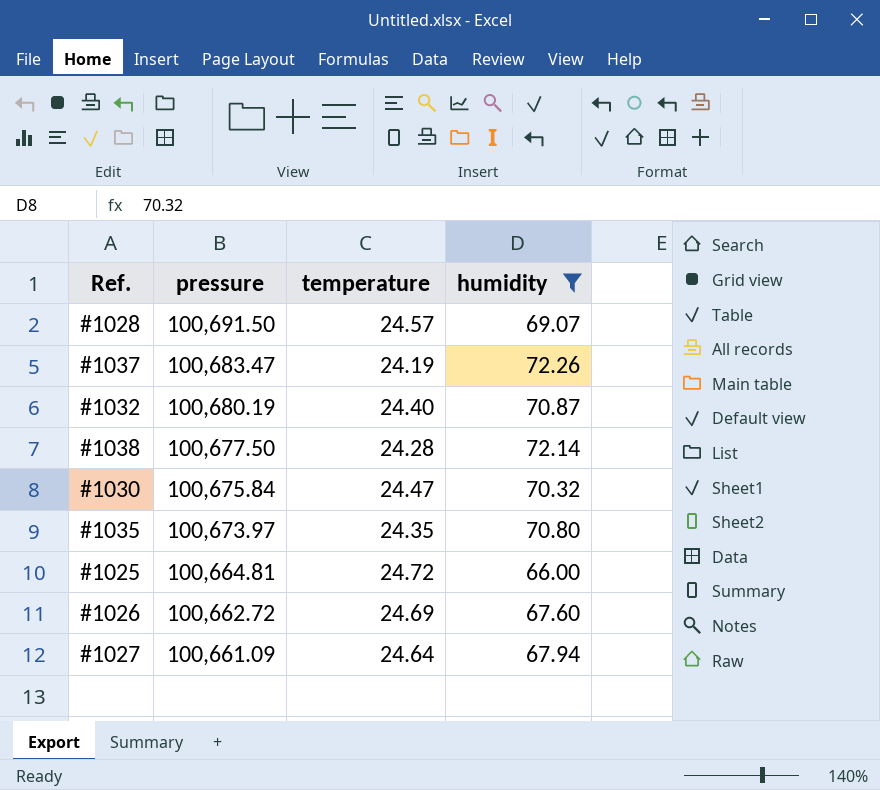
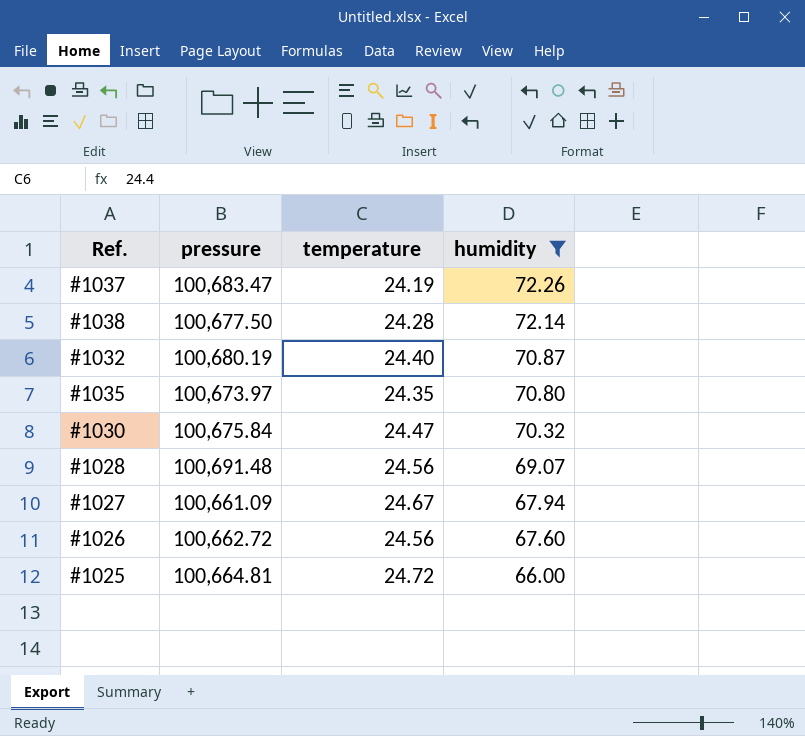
row order: pressure descending -> humidity descending
#1028 | pressure: 100,691.50 -> 100,691.48
#1028 | temperature: 24.57 -> 24.56
#1027 | temperature: 24.64 -> 24.67
#1026 | temperature: 24.69 -> 24.56

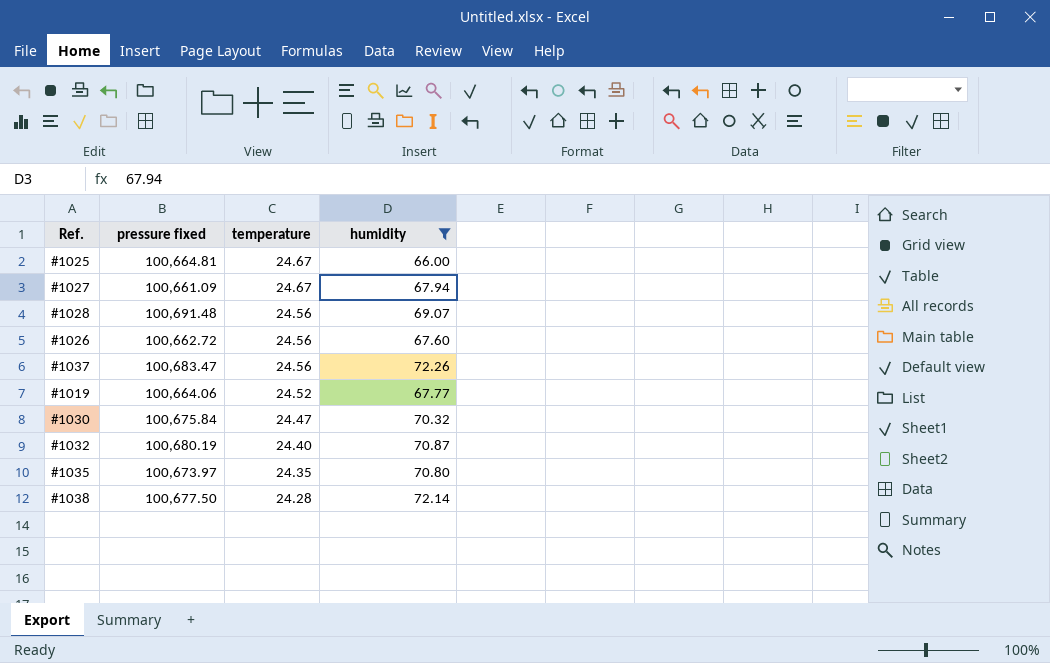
row order: humidity descending -> temperature descending
column name: pressure -> pressure fixed
#1025 | temperature: 24.72 -> 24.67
#1037 | temperature: 24.19 -> 24.56
row #1019: none -> 100,664.06 | 24.52 | 67.77

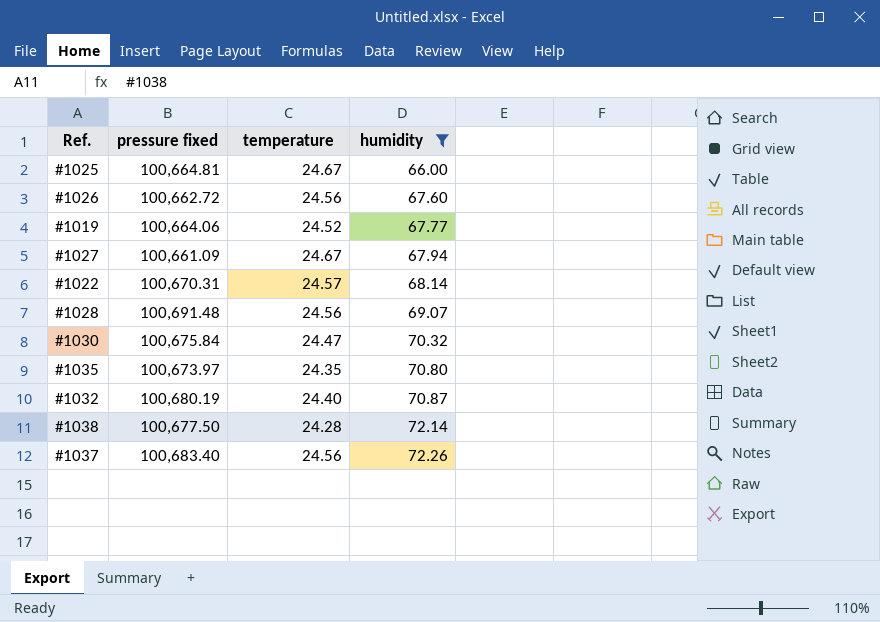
row order: temperature descending -> humidity ascending
row #1022: none -> 100,670.31 | 24.57 | 68.14
#1037 | pressure fixed: 100,683.47 -> 100,683.40

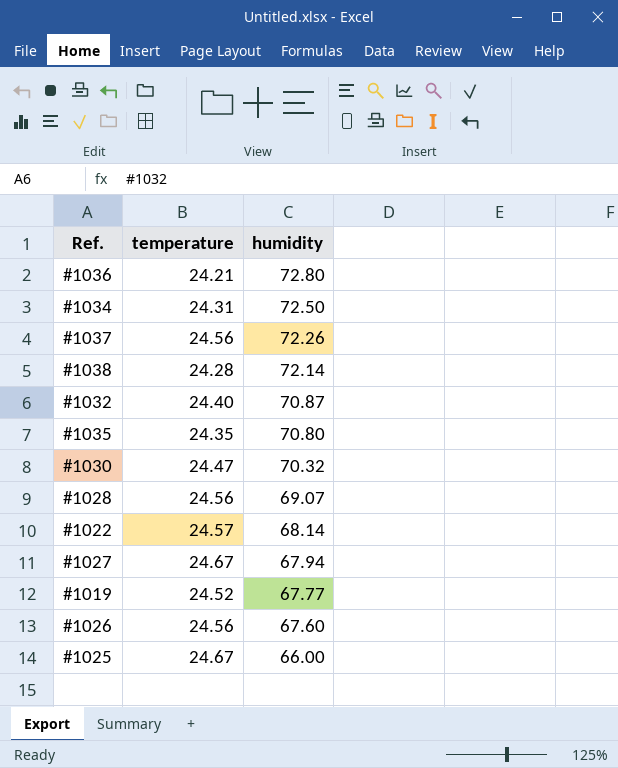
filter: humidity <= 72.26 -> none
row order: humidity ascending -> humidity descending
column pressure fixed | position: 2 -> none

